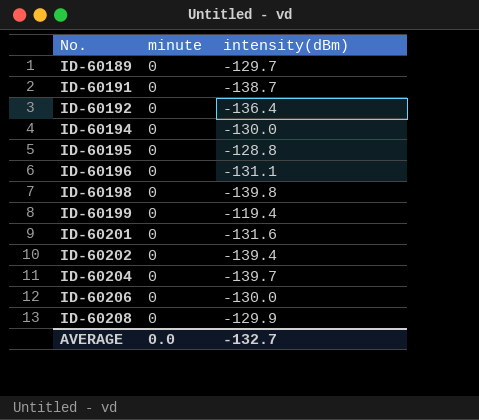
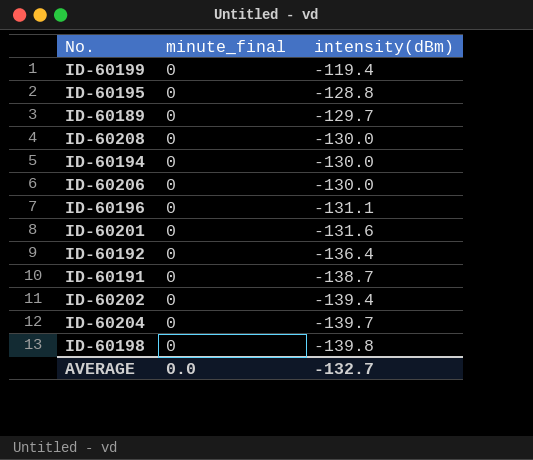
row order: No. ascending -> intensity(dBm) descending
column name: minute -> minute_final
ID-60208 | intensity(dBm): -129.9 -> -130.0

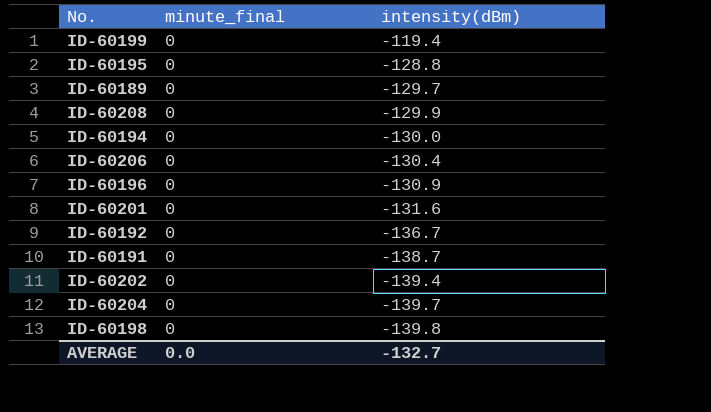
ID-60208 | intensity(dBm): -130.0 -> -129.9
ID-60206 | intensity(dBm): -130.0 -> -130.4
ID-60196 | intensity(dBm): -131.1 -> -130.9
ID-60192 | intensity(dBm): -136.4 -> -136.7

